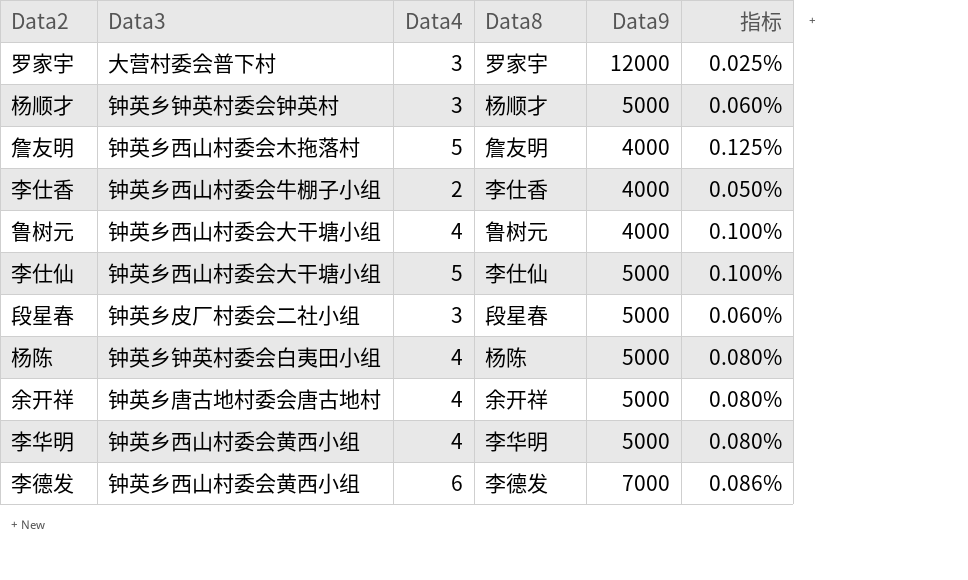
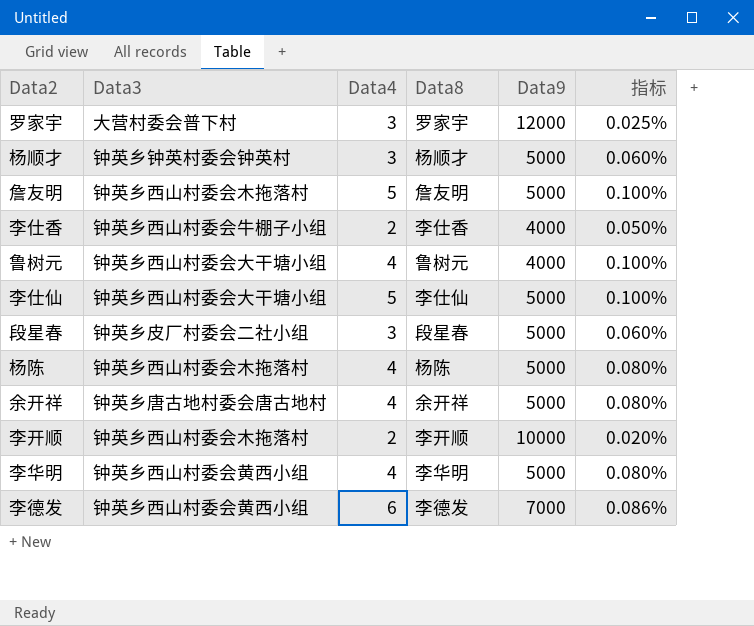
詹友明 | Data9: 4000 -> 5000
詹友明 | 指标: 0.125% -> 0.100%
杨陈 | Data3: 钟英乡钟英村委会白夷田小组 -> 钟英乡西山村委会木拖落村
row 李开顺: none -> 钟英乡西山村委会木拖落村 | 2 | 李开顺 | 10000 | 0.020%

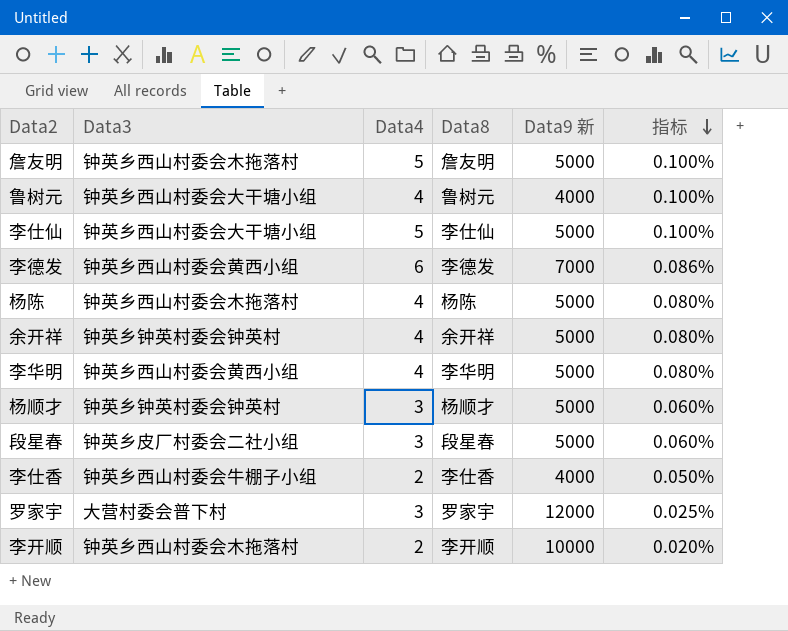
row order: none -> 指标 descending
column name: Data9 -> Data9 新
余开祥 | Data3: 钟英乡唐古地村委会唐古地村 -> 钟英乡钟英村委会钟英村

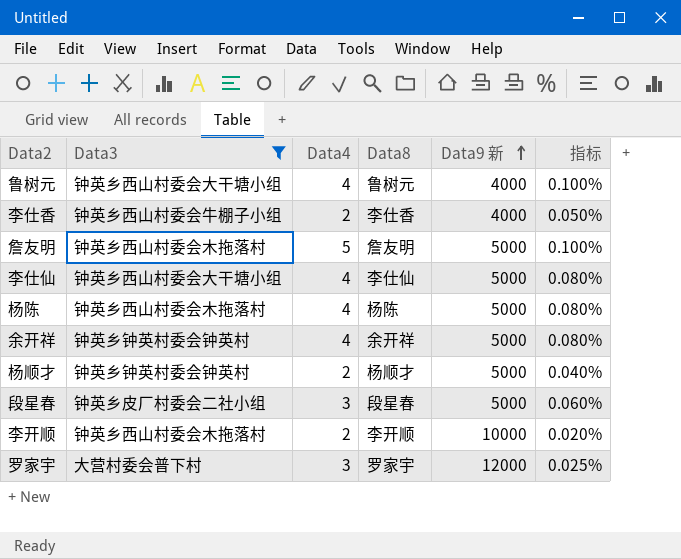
filter: none -> Data3 != 钟英乡西山村委会黄西小组
row order: 指标 descending -> Data9 新 ascending
李仕仙 | Data4: 5 -> 4
李仕仙 | 指标: 0.100% -> 0.080%
杨顺才 | Data4: 3 -> 2
杨顺才 | 指标: 0.060% -> 0.040%

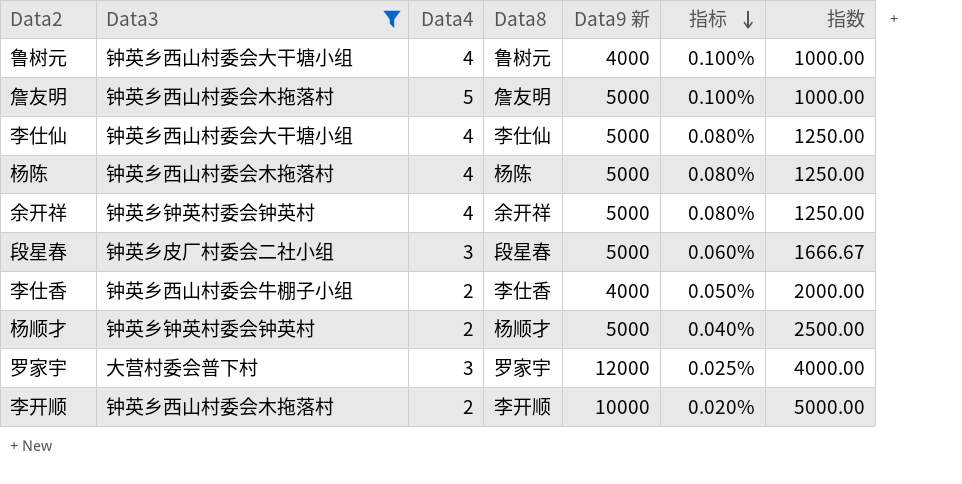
row order: Data9 新 ascending -> 指标 descending
column 指数 | formula: none -> [Data9 新] / [Data4]

